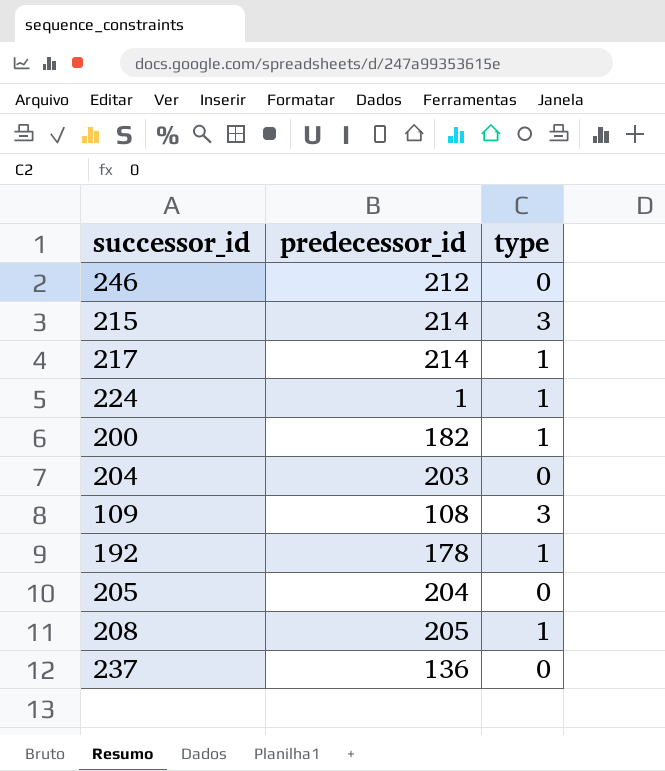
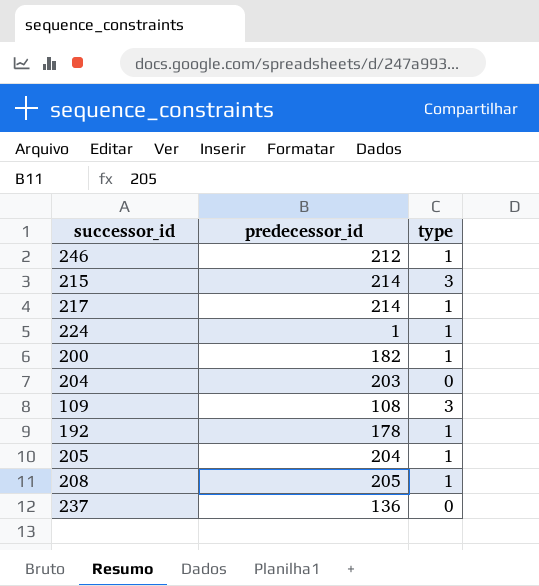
246 | type: 0 -> 1
205 | type: 0 -> 1

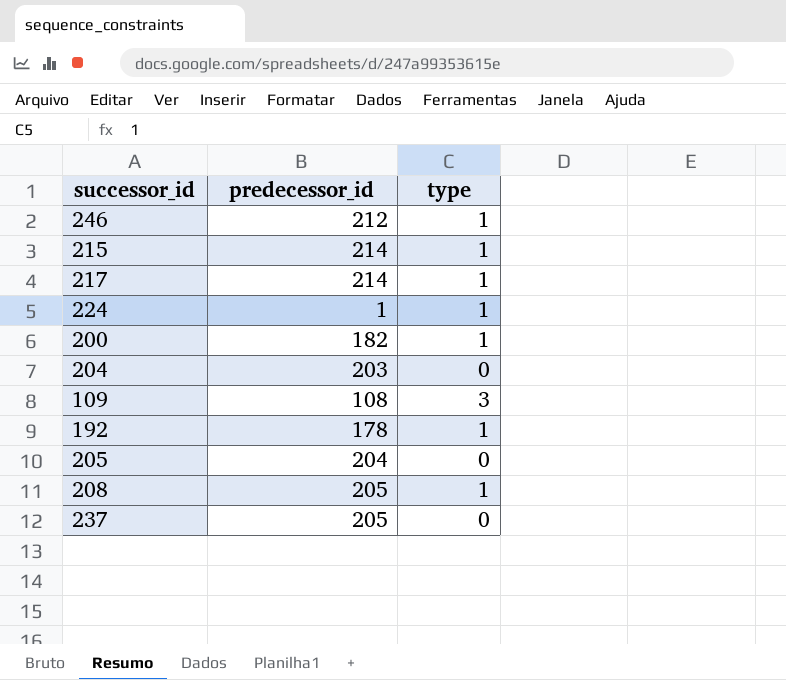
215 | type: 3 -> 1
205 | type: 1 -> 0
237 | predecessor_id: 136 -> 205

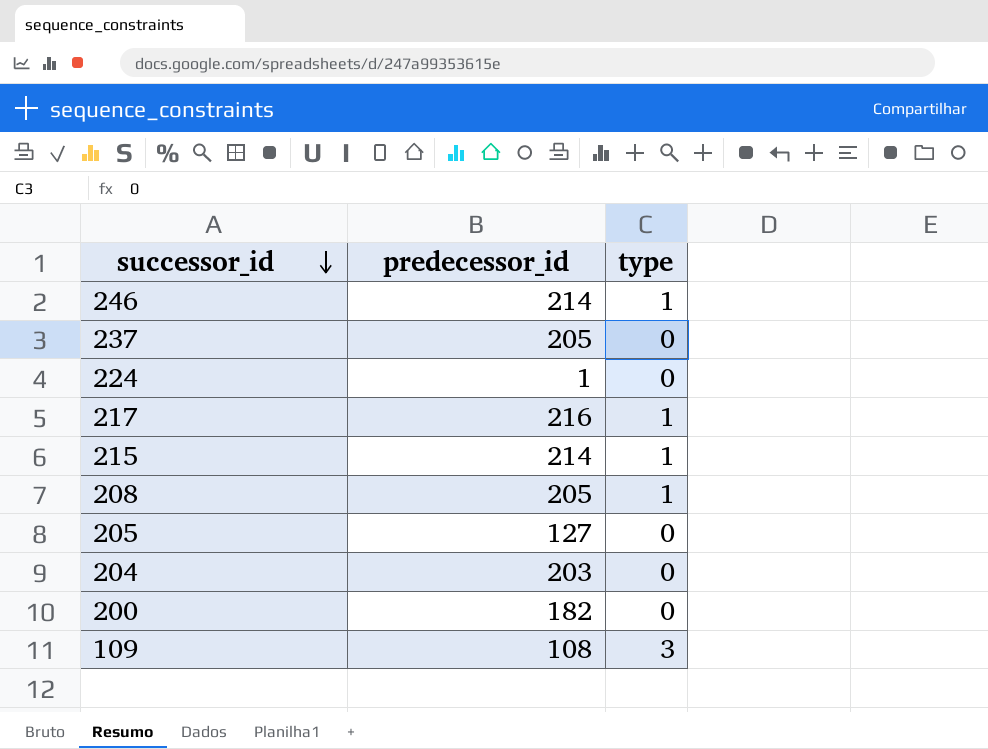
row order: none -> successor_id descending
row 192: 178 | 1 -> none
246 | predecessor_id: 212 -> 214
224 | type: 1 -> 0
217 | predecessor_id: 214 -> 216
205 | predecessor_id: 204 -> 127
200 | type: 1 -> 0

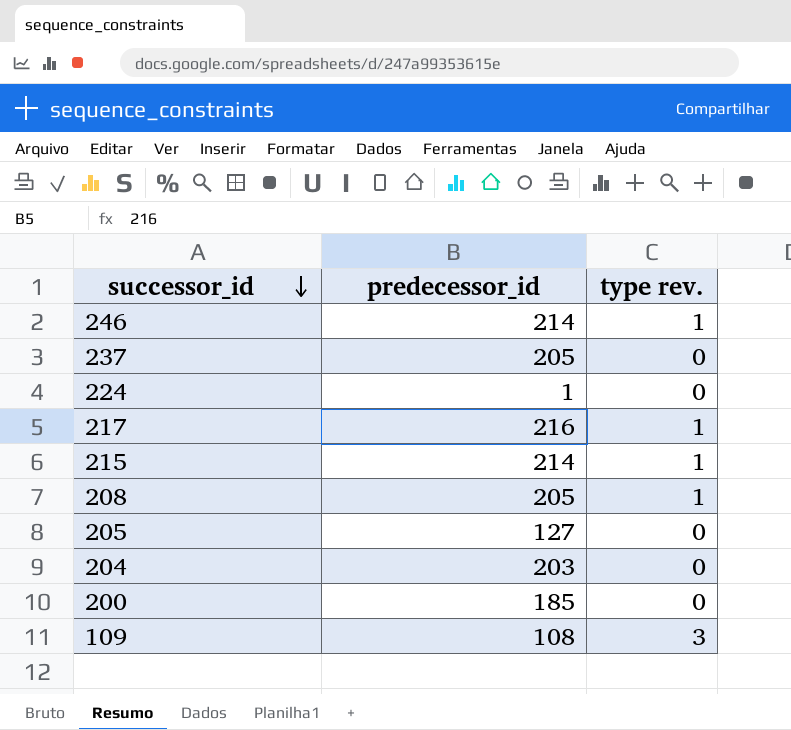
column name: type -> type rev.
200 | predecessor_id: 182 -> 185

